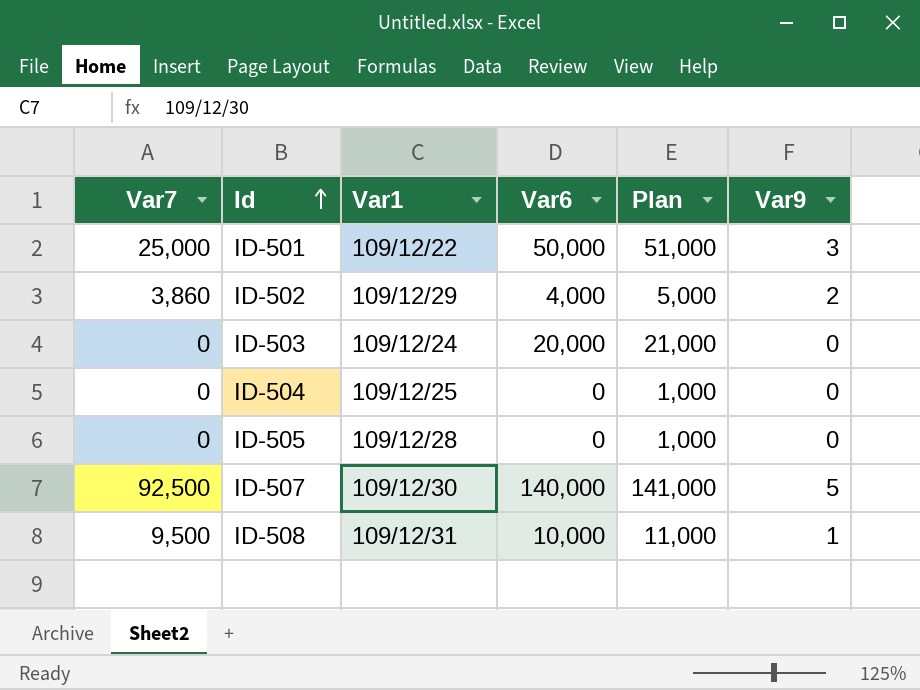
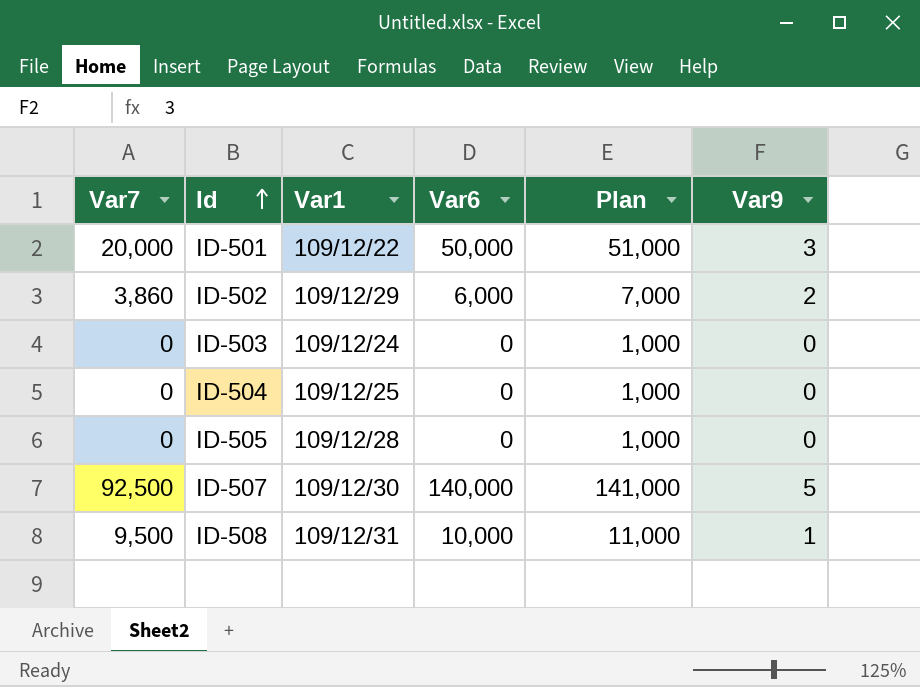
ID-501 | Var7: 25,000 -> 20,000
ID-502 | Var6: 4,000 -> 6,000
ID-502 | Plan: 5,000 -> 7,000
ID-503 | Var6: 20,000 -> 0
ID-503 | Plan: 21,000 -> 1,000

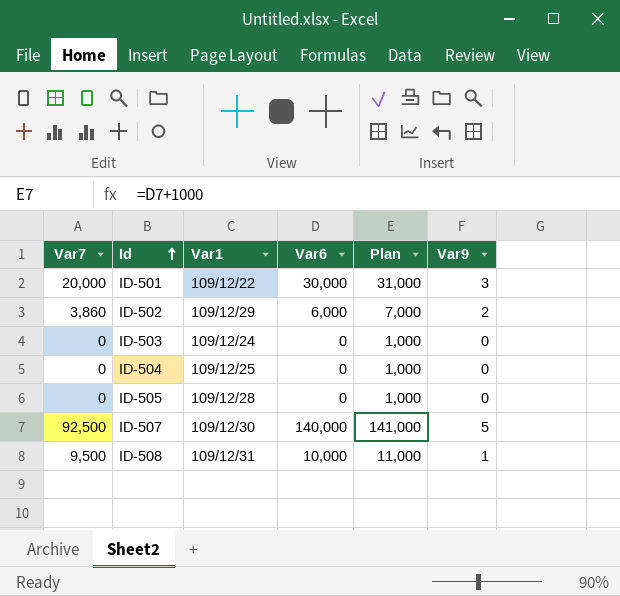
ID-501 | Var6: 50,000 -> 30,000
ID-501 | Plan: 51,000 -> 31,000

